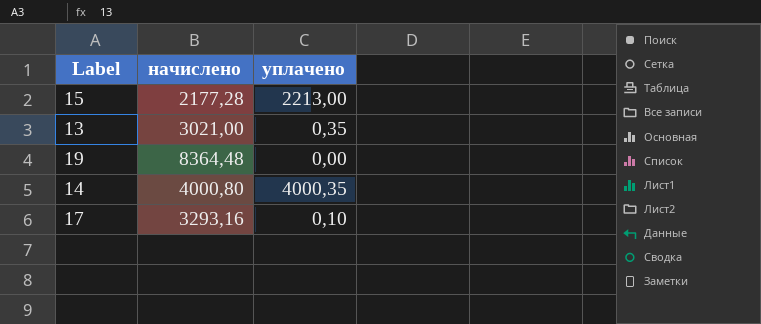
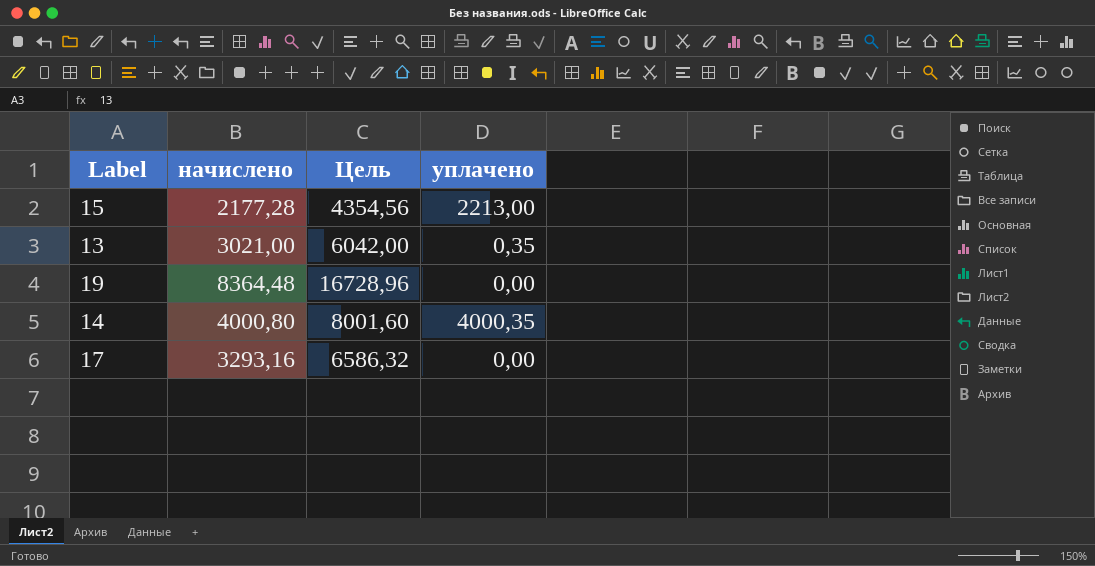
column Цель | formula: none -> [начислено] * 2
17 | уплачено: 0,10 -> 0,00

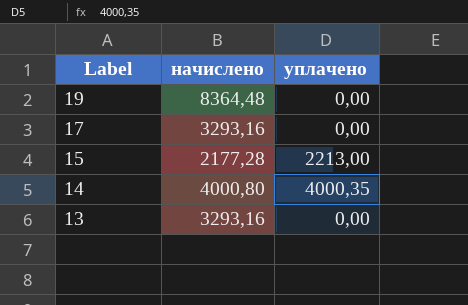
row order: none -> Label descending
column Цель | formula: [начислено] * 2 -> none
13 | начислено: 3021,00 -> 3293,16
13 | уплачено: 0,35 -> 0,00

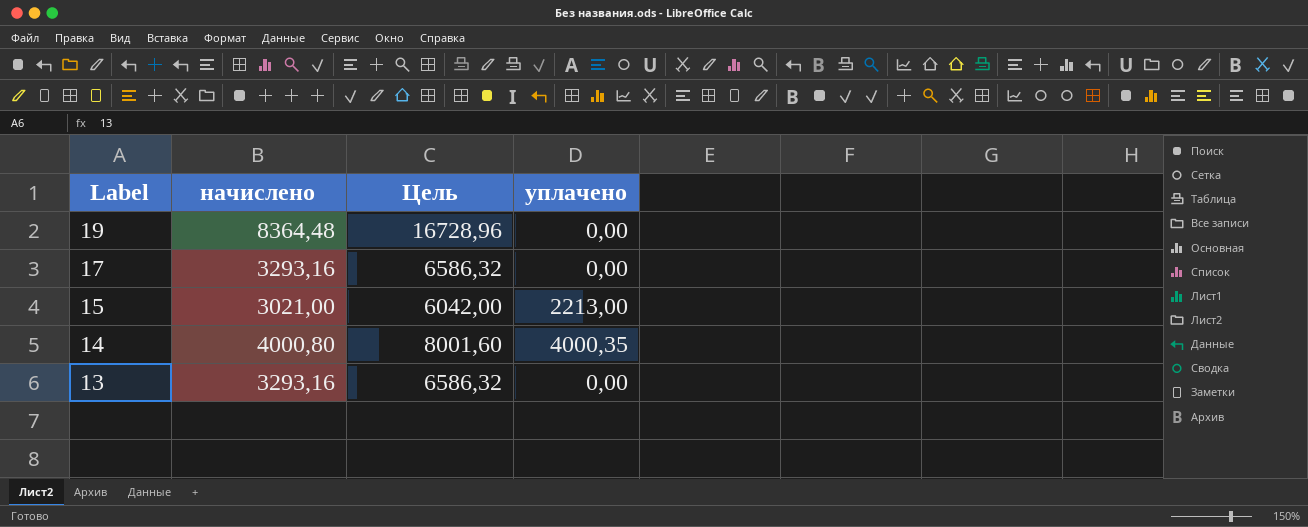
column Цель | formula: none -> [начислено] * 2
15 | начислено: 2177,28 -> 3021,00

